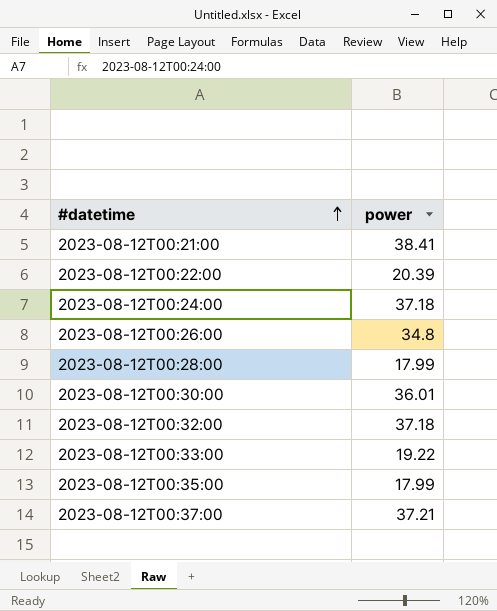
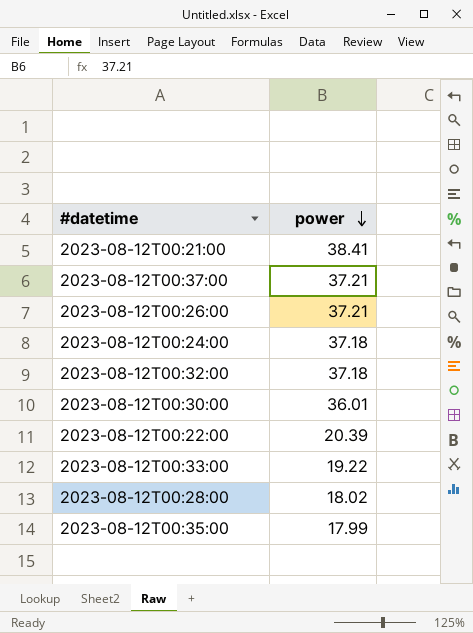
row order: #datetime ascending -> power descending
2023-08-12T00:26:00 | power: 34.8 -> 37.21
2023-08-12T00:28:00 | power: 17.99 -> 18.02

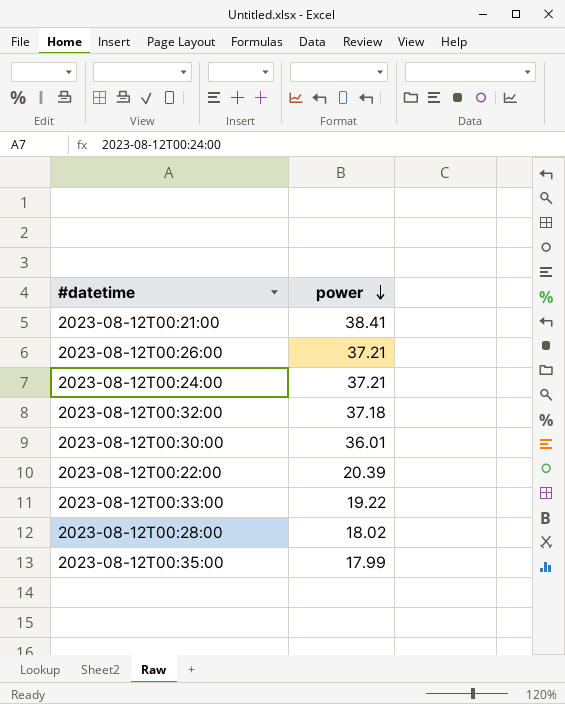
row 2023-08-12T00:37:00: 37.21 -> none
2023-08-12T00:24:00 | power: 37.18 -> 37.21

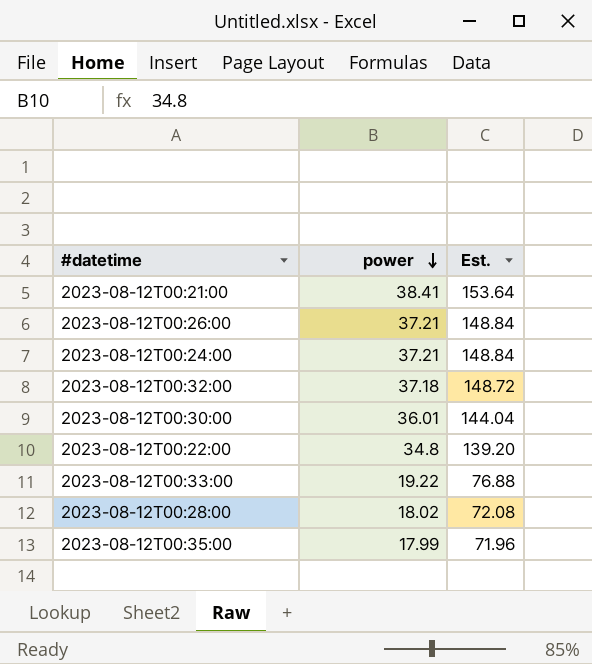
column Est. | formula: none -> [power] * 4
2023-08-12T00:22:00 | power: 20.39 -> 34.8

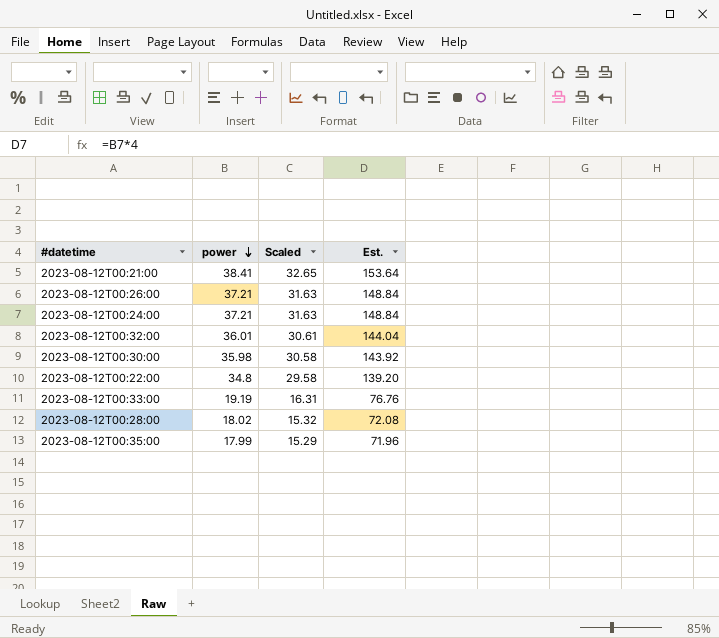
column Scaled | formula: none -> [power] * 0.85
2023-08-12T00:32:00 | power: 37.18 -> 36.01
2023-08-12T00:32:00 | Est.: 148.72 -> 144.04
2023-08-12T00:30:00 | power: 36.01 -> 35.98
2023-08-12T00:30:00 | Est.: 144.04 -> 143.92
2023-08-12T00:33:00 | power: 19.22 -> 19.19
2023-08-12T00:33:00 | Est.: 76.88 -> 76.76

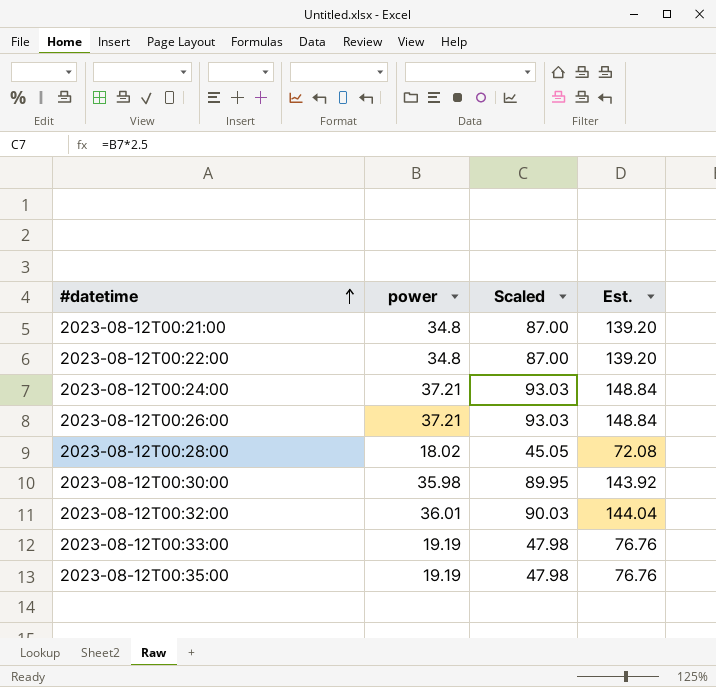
row order: power descending -> #datetime ascending
column Scaled | formula: [power] * 0.85 -> [power] * 2.5
2023-08-12T00:21:00 | power: 38.41 -> 34.8
2023-08-12T00:21:00 | Est.: 153.64 -> 139.20
2023-08-12T00:35:00 | power: 17.99 -> 19.19
2023-08-12T00:35:00 | Est.: 71.96 -> 76.76

